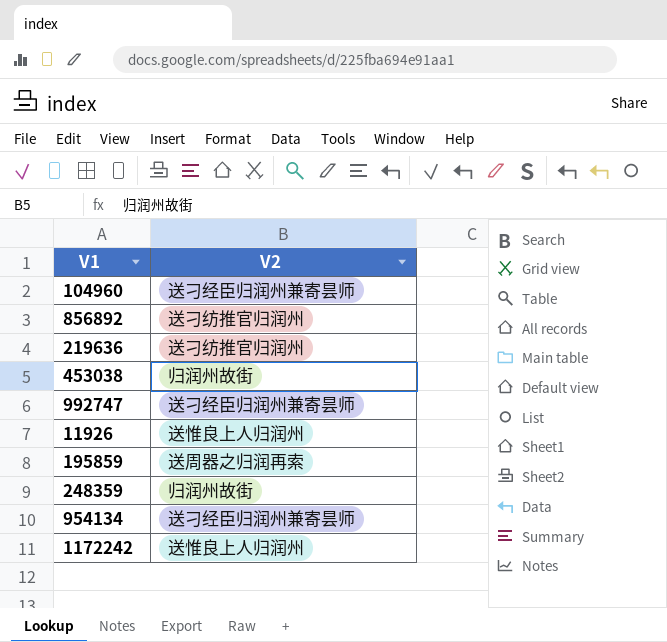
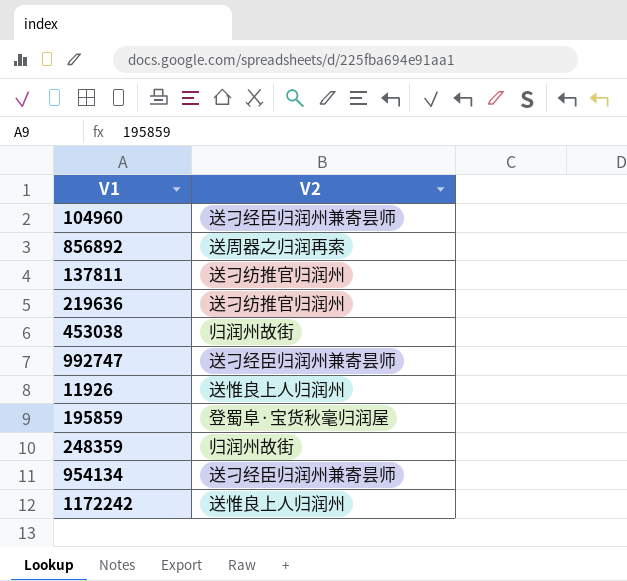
856892 | V2: 送刁纺推官归润州 -> 送周器之归润再索
row 137811: none -> 送刁纺推官归润州
195859 | V2: 送周器之归润再索 -> 登蜀阜·宝货秋毫归润屋

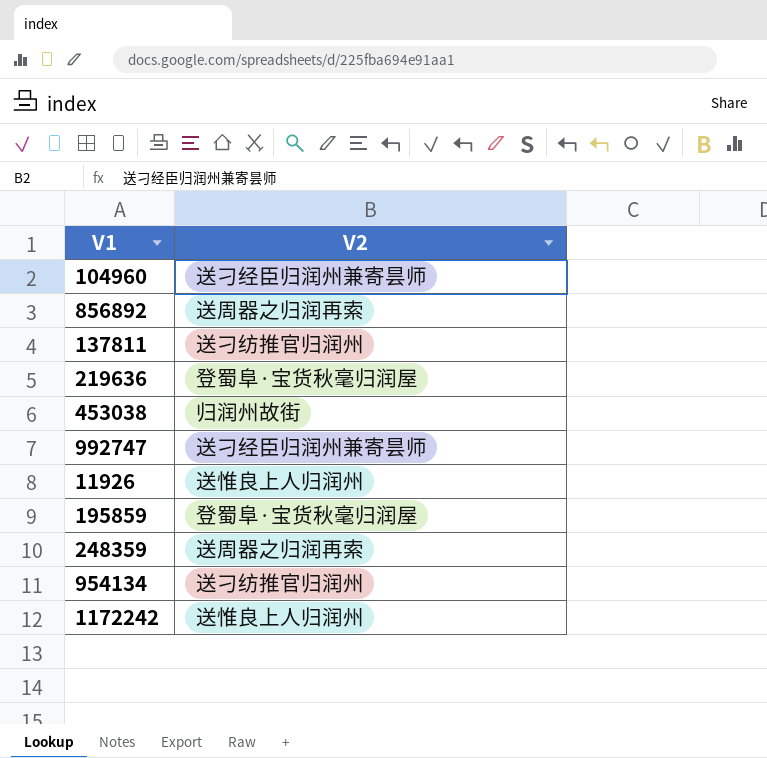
219636 | V2: 送刁纺推官归润州 -> 登蜀阜·宝货秋毫归润屋
248359 | V2: 归润州故街 -> 送周器之归润再索
954134 | V2: 送刁经臣归润州兼寄昙师 -> 送刁纺推官归润州

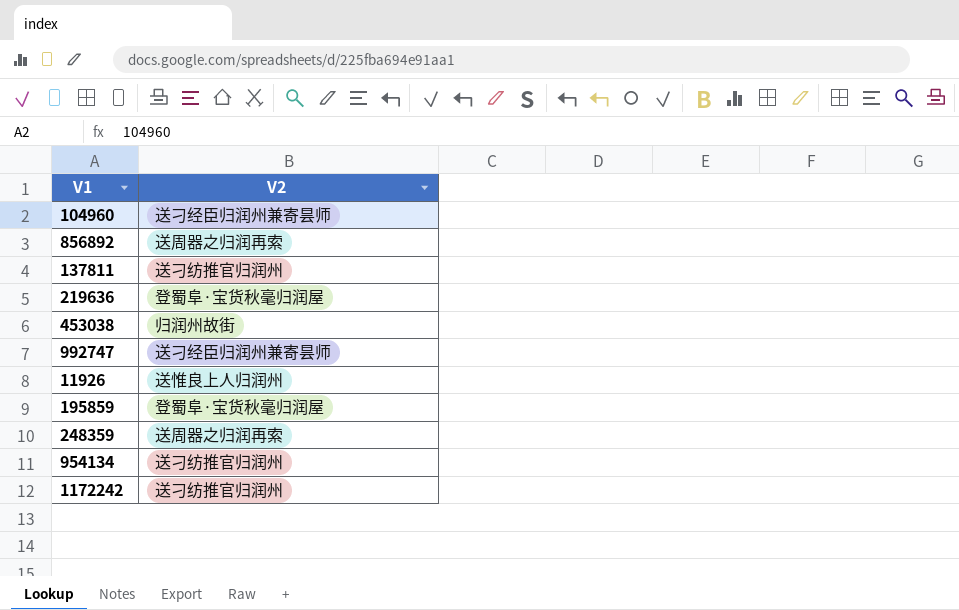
1172242 | V2: 送惟良上人归润州 -> 送刁纺推官归润州

